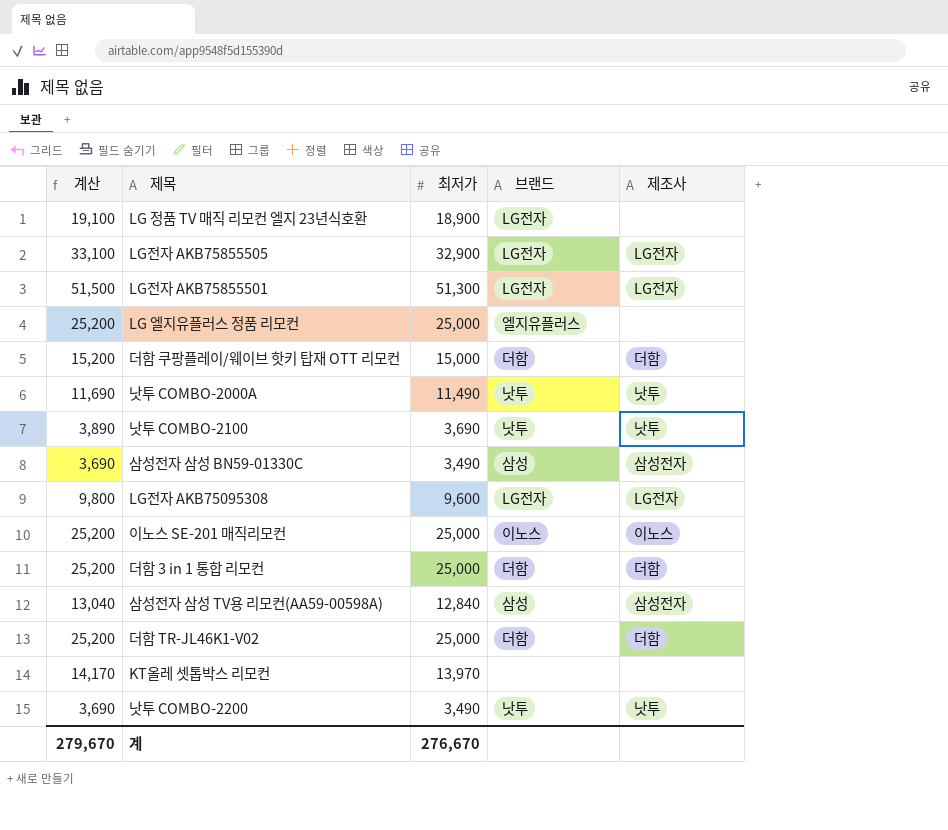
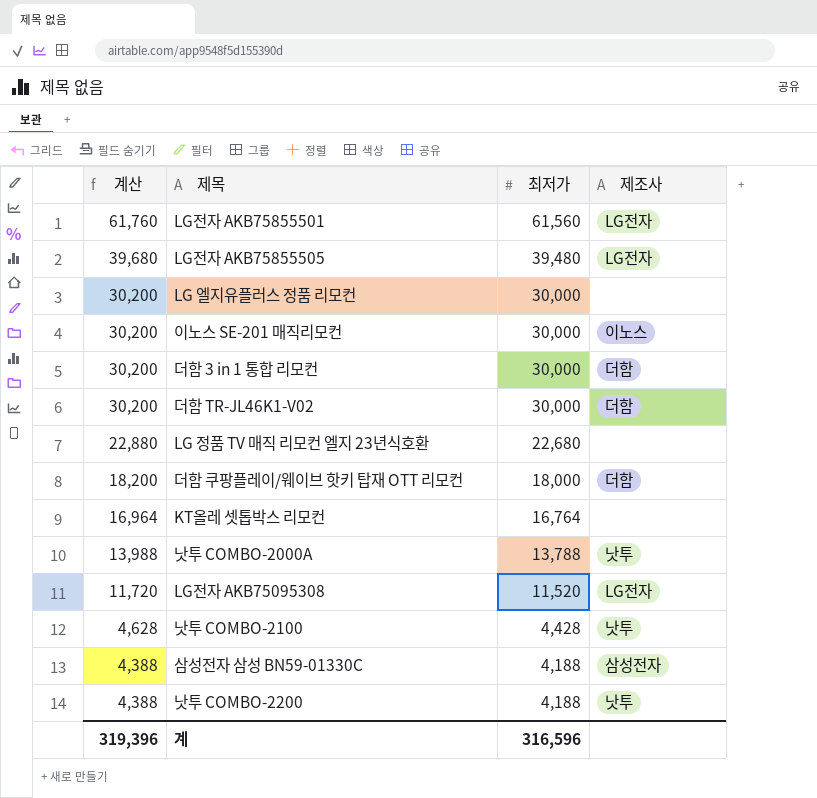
row order: none -> 계산 descending
column 브랜드 | position: 4 -> none
row 삼성전자 삼성 TV용 리모컨(AA59-00598A): 13,040 | 12,840 | 삼성 | 삼성전자 -> none
LG전자 AKB75855501 | 계산: 51,500 -> 61,760
LG전자 AKB75855501 | 최저가: 51,300 -> 61,560
LG전자 AKB75855505 | 계산: 33,100 -> 39,680
LG전자 AKB75855505 | 최저가: 32,900 -> 39,480
LG 엘지유플러스 정품 리모컨 | 계산: 25,200 -> 30,200
LG 엘지유플러스 정품 리모컨 | 최저가: 25,000 -> 30,000
이노스 SE-201 매직리모컨 | 계산: 25,200 -> 30,200
이노스 SE-201 매직리모컨 | 최저가: 25,000 -> 30,000
더함 3 in 1 통합 리모컨 | 계산: 25,200 -> 30,200
더함 3 in 1 통합 리모컨 | 최저가: 25,000 -> 30,000
더함 TR-JL46K1-V02 | 계산: 25,200 -> 30,200
더함 TR-JL46K1-V02 | 최저가: 25,000 -> 30,000
LG 정품 TV 매직 리모컨 엘지 23년식호환 | 계산: 19,100 -> 22,880
LG 정품 TV 매직 리모컨 엘지 23년식호환 | 최저가: 18,900 -> 22,680
더함 쿠팡플레이/웨이브 핫키 탑재 OTT 리모컨 | 계산: 15,200 -> 18,200
더함 쿠팡플레이/웨이브 핫키 탑재 OTT 리모컨 | 최저가: 15,000 -> 18,000
KT올레 셋톱박스 리모컨 | 계산: 14,170 -> 16,964
KT올레 셋톱박스 리모컨 | 최저가: 13,970 -> 16,764
낫투 COMBO-2000A | 계산: 11,690 -> 13,988
낫투 COMBO-2000A | 최저가: 11,490 -> 13,788
LG전자 AKB75095308 | 계산: 9,800 -> 11,720
LG전자 AKB75095308 | 최저가: 9,600 -> 11,520
낫투 COMBO-2100 | 계산: 3,890 -> 4,628
낫투 COMBO-2100 | 최저가: 3,690 -> 4,428
삼성전자 삼성 BN59-01330C | 계산: 3,690 -> 4,388
삼성전자 삼성 BN59-01330C | 최저가: 3,490 -> 4,188
낫투 COMBO-2200 | 계산: 3,690 -> 4,388
낫투 COMBO-2200 | 최저가: 3,490 -> 4,188
계 | 계산: 279,670 -> 319,396
계 | 최저가: 276,670 -> 316,596

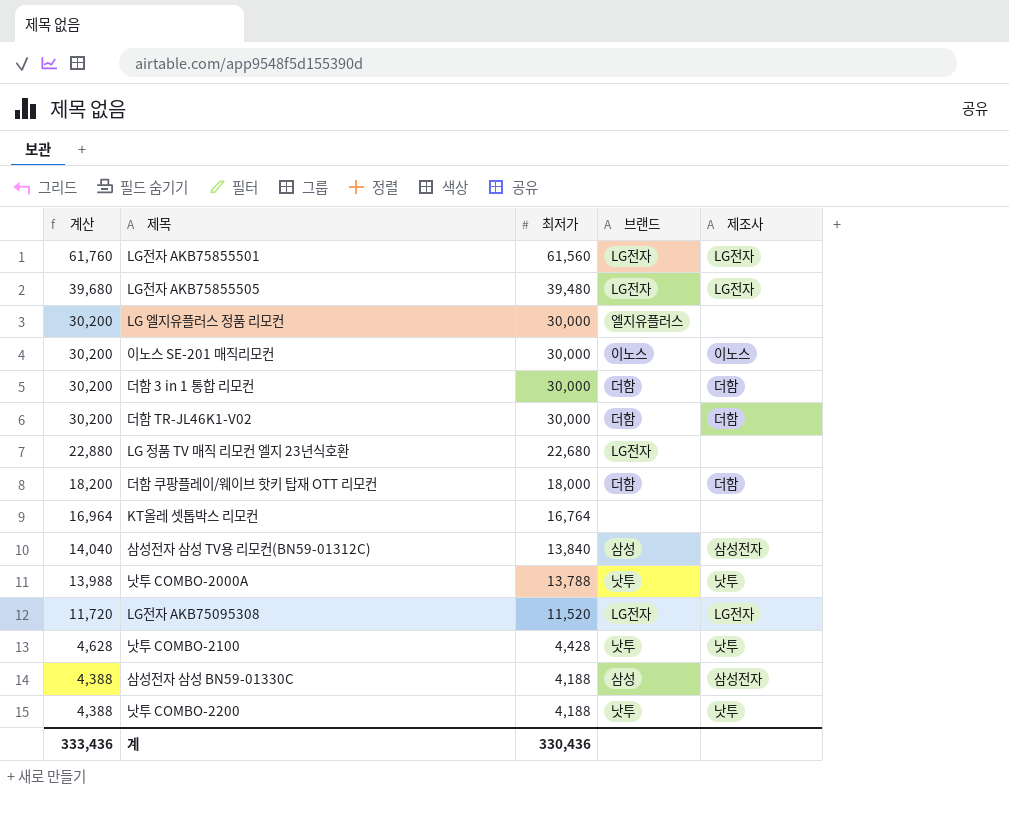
column 브랜드 | position: none -> 4
row 삼성전자 삼성 TV용 리모컨(BN59-01312C): none -> 14,040 | 13,840 | 삼성 | 삼성전자
계 | 계산: 319,396 -> 333,436
계 | 최저가: 316,596 -> 330,436

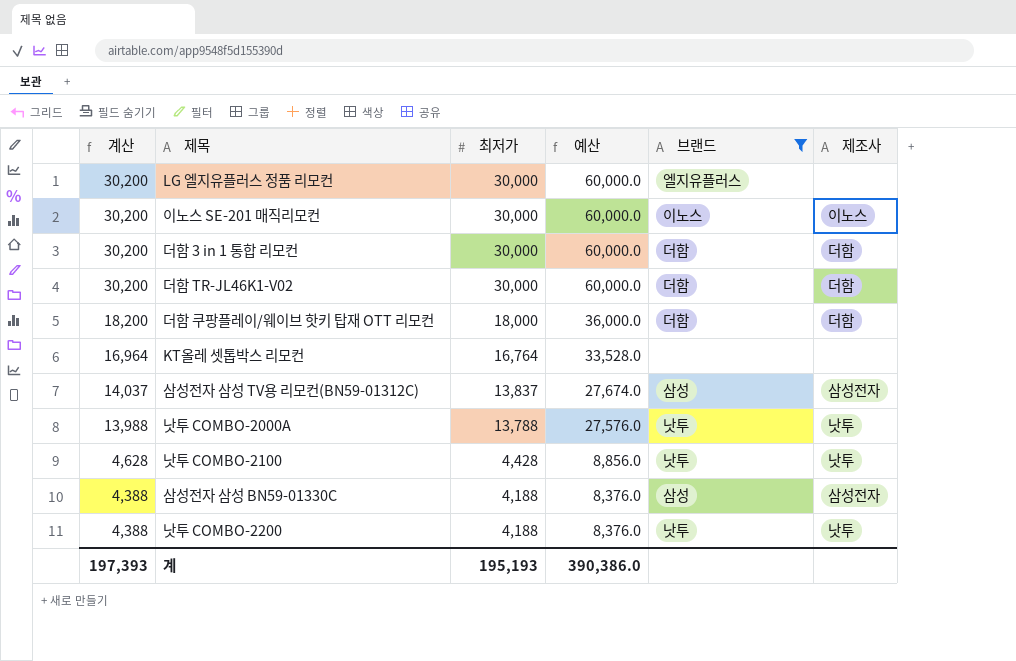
filter: none -> 브랜드 != LG전자
column 예산 | formula: none -> [최저가] * 2
삼성전자 삼성 TV용 리모컨(BN59-01312C) | 계산: 14,040 -> 14,037
삼성전자 삼성 TV용 리모컨(BN59-01312C) | 최저가: 13,840 -> 13,837
계 | 계산: 333,436 -> 197,393
계 | 최저가: 330,436 -> 195,193

